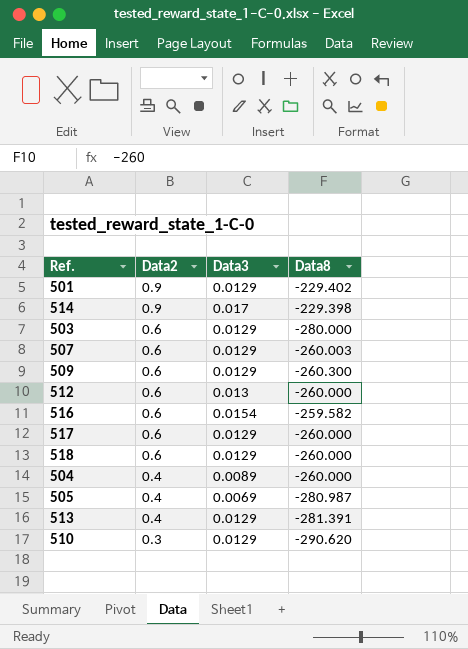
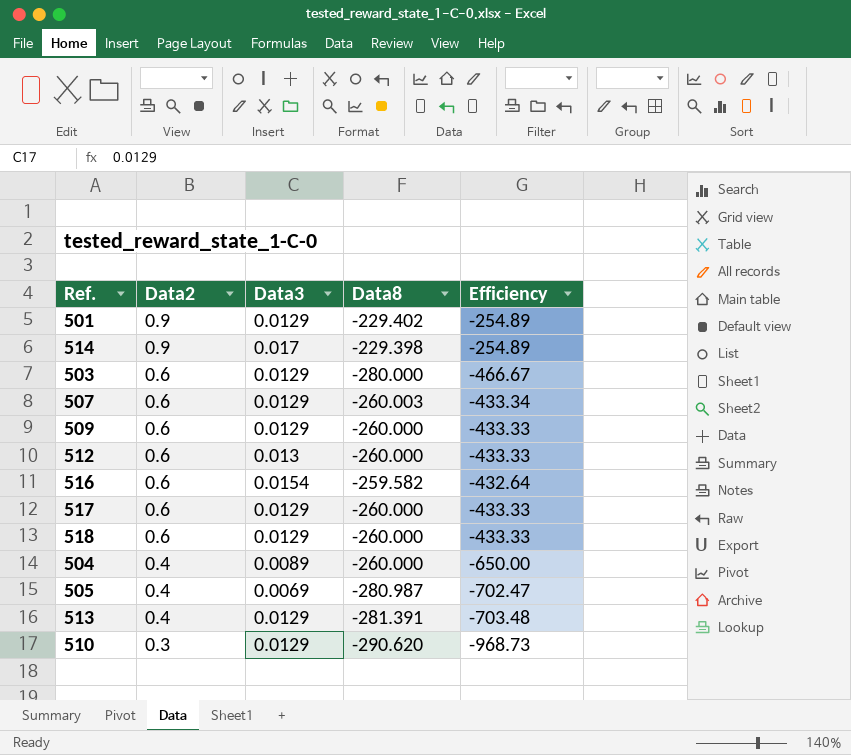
column Efficiency | formula: none -> [Data8] / [Data2]
509 | Data8: -260.300 -> -260.000

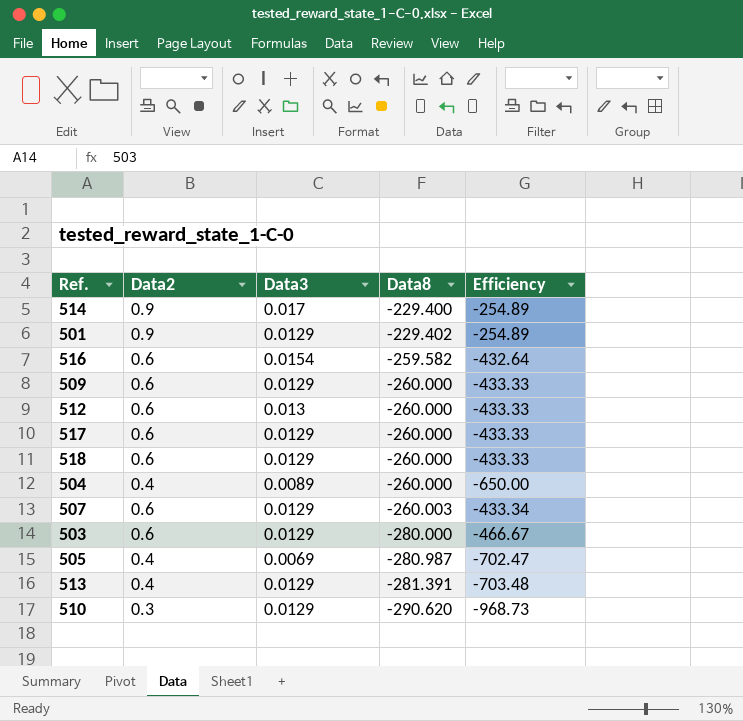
row order: Data2 descending -> Data8 descending
514 | Data8: -229.398 -> -229.400

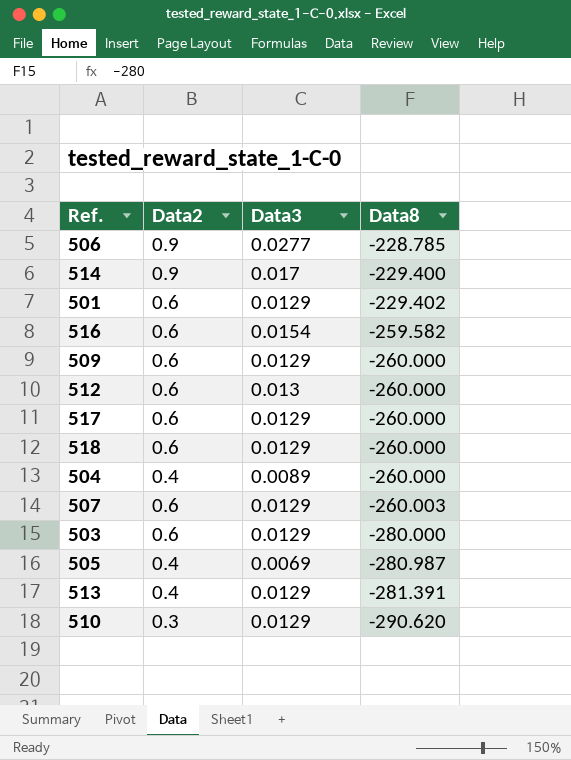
column Efficiency | formula: [Data8] / [Data2] -> none
row 506: none -> 0.9 | 0.0277 | -228.785
501 | Data2: 0.9 -> 0.6

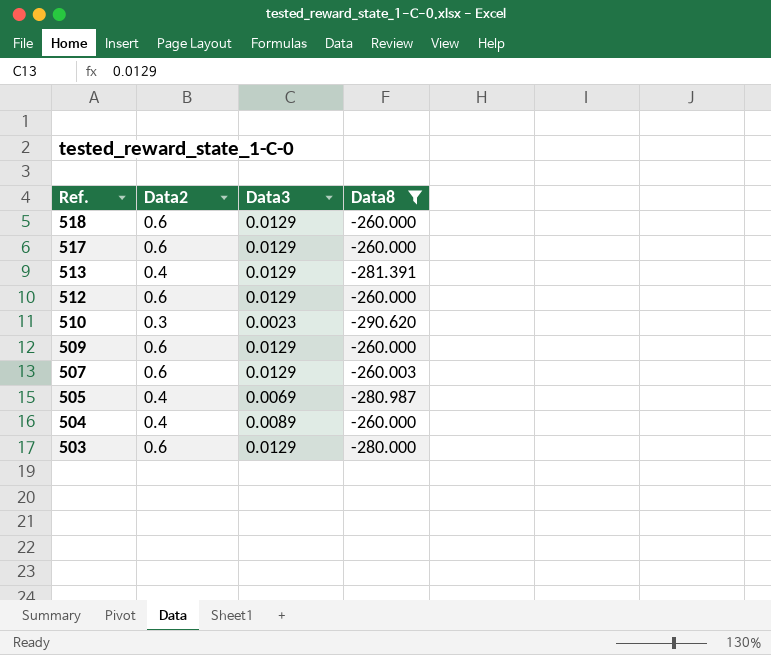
filter: none -> Data8 <= -260.000
row order: Data8 descending -> Ref. descending
512 | Data3: 0.013 -> 0.0129
510 | Data3: 0.0129 -> 0.0023

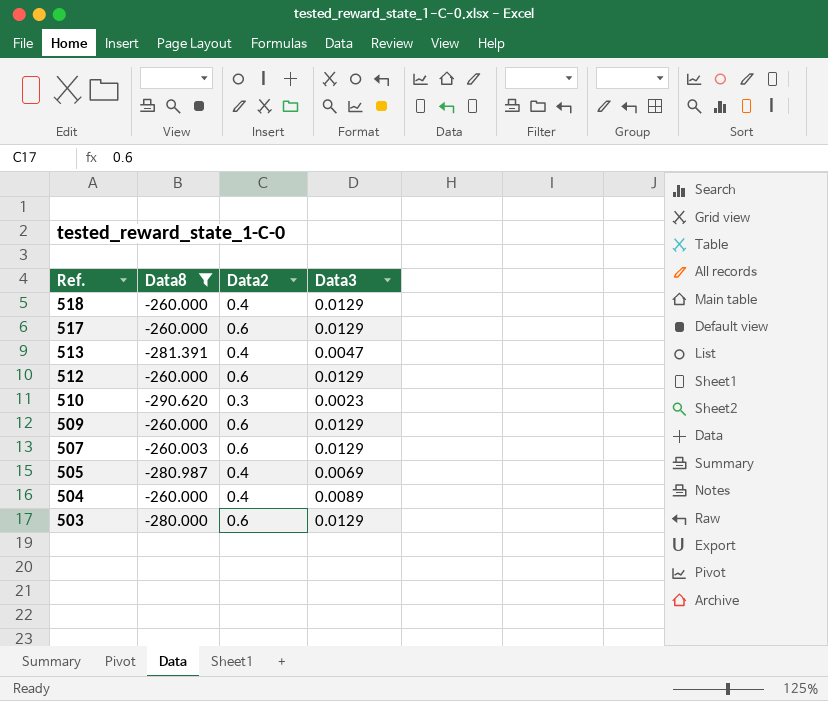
column Data8 | position: 4 -> 2
518 | Data2: 0.6 -> 0.4
513 | Data3: 0.0129 -> 0.0047

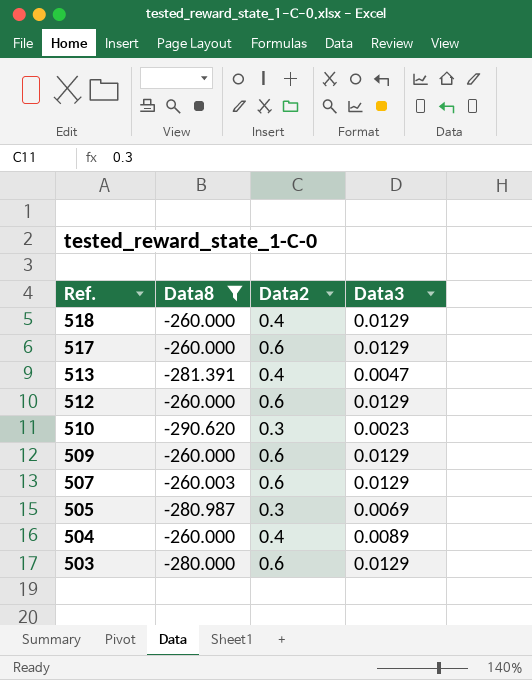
505 | Data2: 0.4 -> 0.3

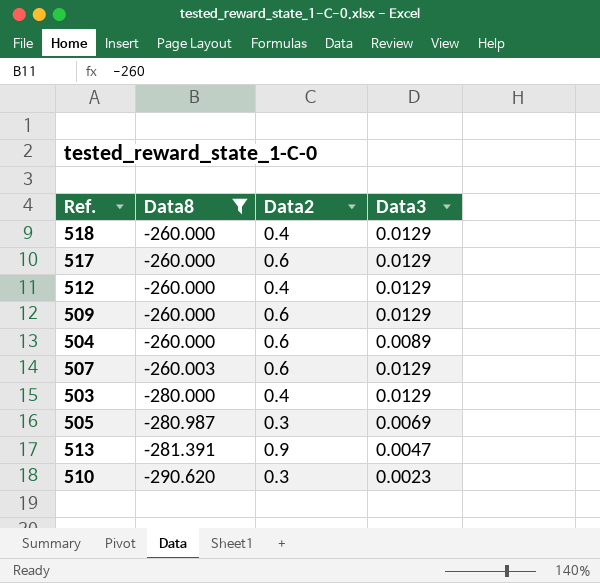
row order: Ref. descending -> Data8 descending
512 | Data2: 0.6 -> 0.4
504 | Data2: 0.4 -> 0.6
503 | Data2: 0.6 -> 0.4
513 | Data2: 0.4 -> 0.9

